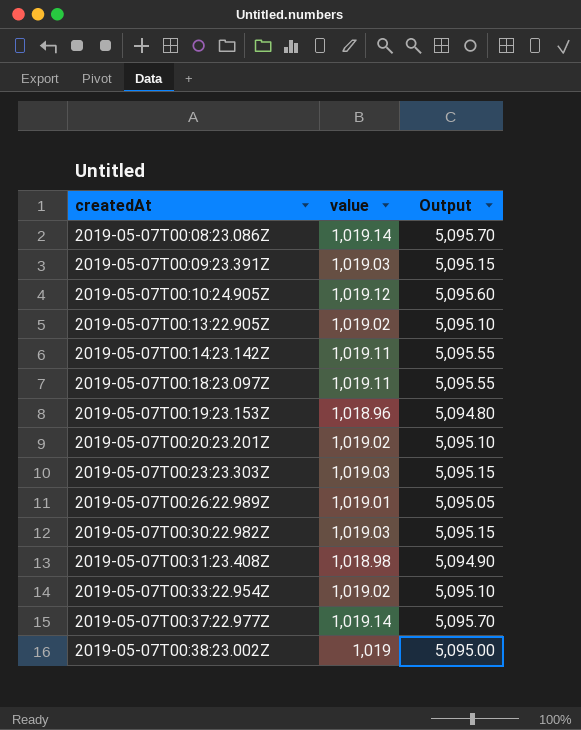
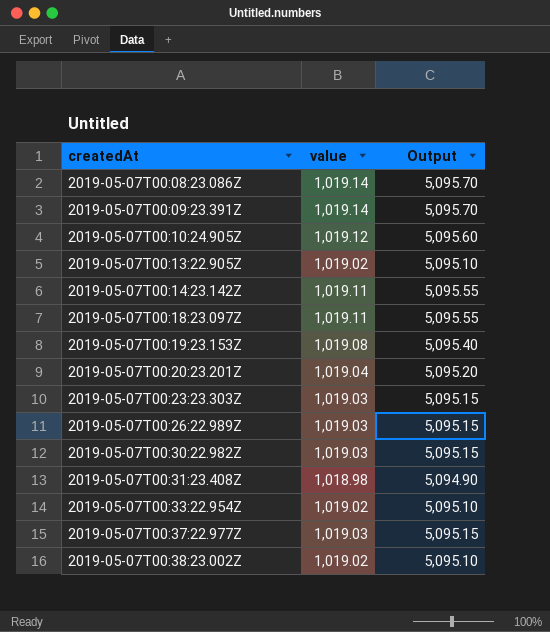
2019-05-07T00:09:23.391Z | value: 1,019.03 -> 1,019.14
2019-05-07T00:09:23.391Z | Output: 5,095.15 -> 5,095.70
2019-05-07T00:19:23.153Z | value: 1,018.96 -> 1,019.08
2019-05-07T00:19:23.153Z | Output: 5,094.80 -> 5,095.40
2019-05-07T00:20:23.201Z | value: 1,019.02 -> 1,019.04
2019-05-07T00:20:23.201Z | Output: 5,095.10 -> 5,095.20
2019-05-07T00:26:22.989Z | value: 1,019.01 -> 1,019.03
2019-05-07T00:26:22.989Z | Output: 5,095.05 -> 5,095.15
2019-05-07T00:37:22.977Z | value: 1,019.14 -> 1,019.03
2019-05-07T00:37:22.977Z | Output: 5,095.70 -> 5,095.15
2019-05-07T00:38:23.002Z | value: 1,019 -> 1,019.02
2019-05-07T00:38:23.002Z | Output: 5,095.00 -> 5,095.10

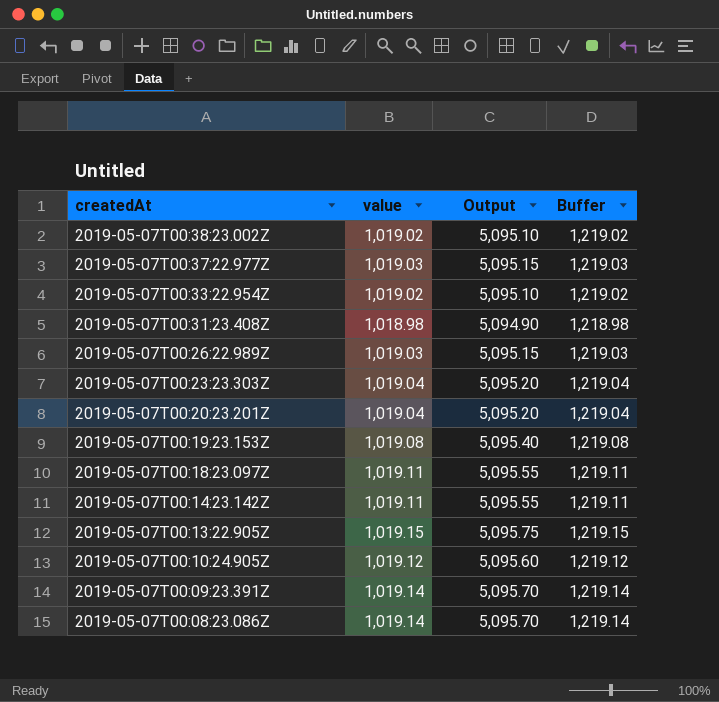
row order: createdAt ascending -> createdAt descending
column Buffer | formula: none -> [value] + 200
row 2019-05-07T00:30:22.982Z: 1,019.03 | 5,095.15 -> none
2019-05-07T00:23:23.303Z | value: 1,019.03 -> 1,019.04
2019-05-07T00:23:23.303Z | Output: 5,095.15 -> 5,095.20
2019-05-07T00:13:22.905Z | value: 1,019.02 -> 1,019.15
2019-05-07T00:13:22.905Z | Output: 5,095.10 -> 5,095.75

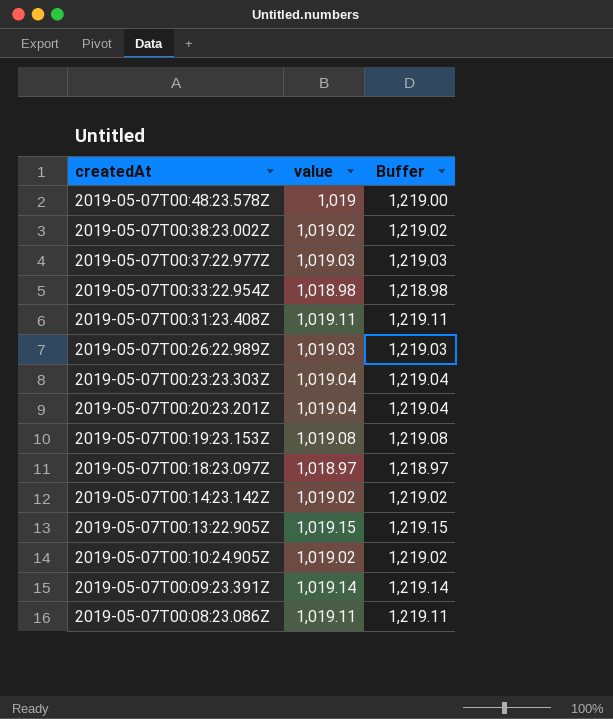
column Output | formula: [value] * 5 -> none
row 2019-05-07T00:48:23.578Z: none -> 1,019 | 1,219.00
2019-05-07T00:33:22.954Z | value: 1,019.02 -> 1,018.98
2019-05-07T00:33:22.954Z | Buffer: 1,219.02 -> 1,218.98
2019-05-07T00:31:23.408Z | value: 1,018.98 -> 1,019.11
2019-05-07T00:31:23.408Z | Buffer: 1,218.98 -> 1,219.11
2019-05-07T00:18:23.097Z | value: 1,019.11 -> 1,018.97
2019-05-07T00:18:23.097Z | Buffer: 1,219.11 -> 1,218.97
2019-05-07T00:14:23.142Z | value: 1,019.11 -> 1,019.02
2019-05-07T00:14:23.142Z | Buffer: 1,219.11 -> 1,219.02
2019-05-07T00:10:24.905Z | value: 1,019.12 -> 1,019.02
2019-05-07T00:10:24.905Z | Buffer: 1,219.12 -> 1,219.02
2019-05-07T00:08:23.086Z | value: 1,019.14 -> 1,019.11
2019-05-07T00:08:23.086Z | Buffer: 1,219.14 -> 1,219.11

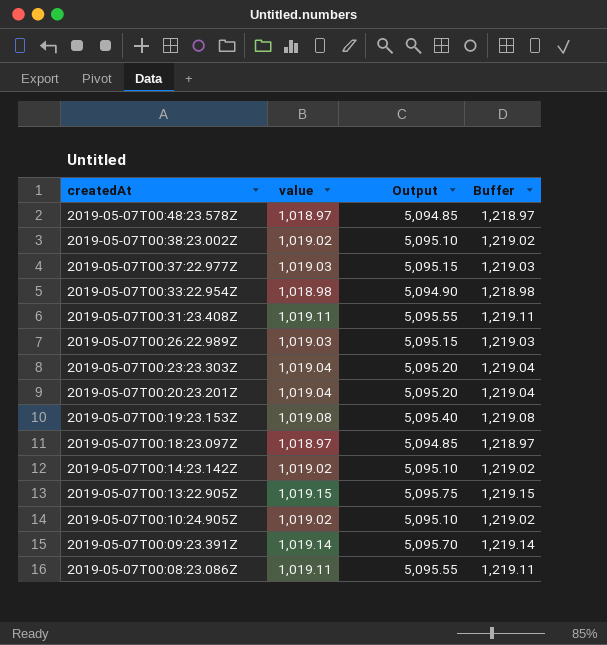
column Output | formula: none -> [value] * 5
2019-05-07T00:48:23.578Z | value: 1,019 -> 1,018.97
2019-05-07T00:48:23.578Z | Buffer: 1,219.00 -> 1,218.97

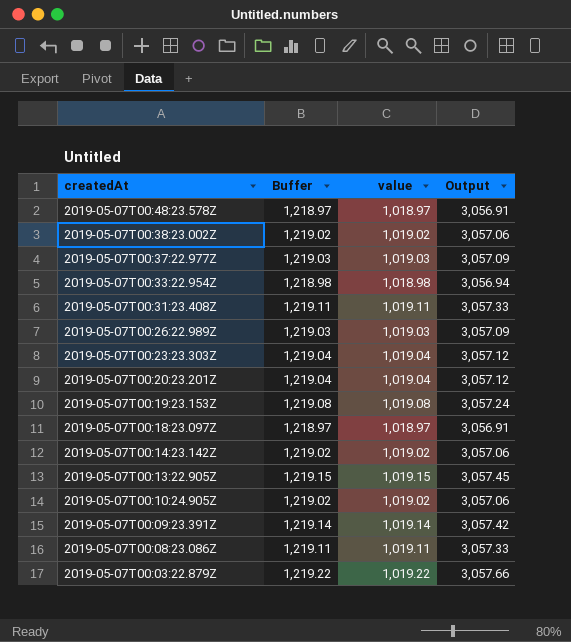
column Buffer | position: 4 -> 2
column Output | formula: [value] * 5 -> [value] * 3
row 2019-05-07T00:03:22.879Z: none -> 1,219.22 | 1,019.22 | 3,057.66

